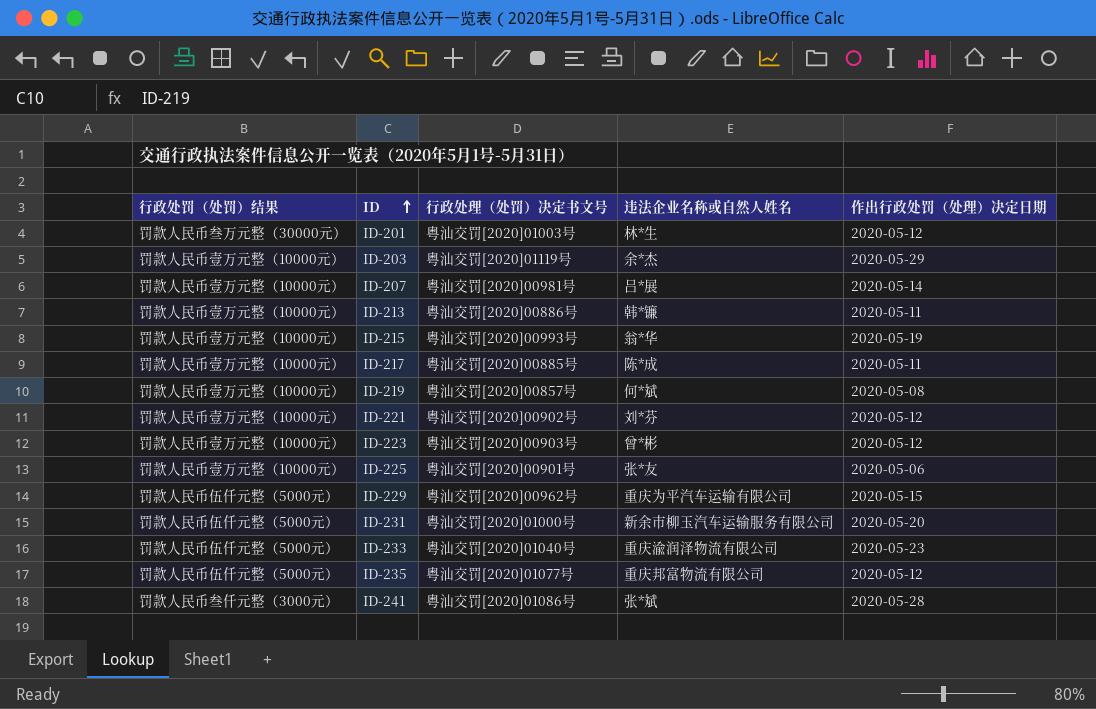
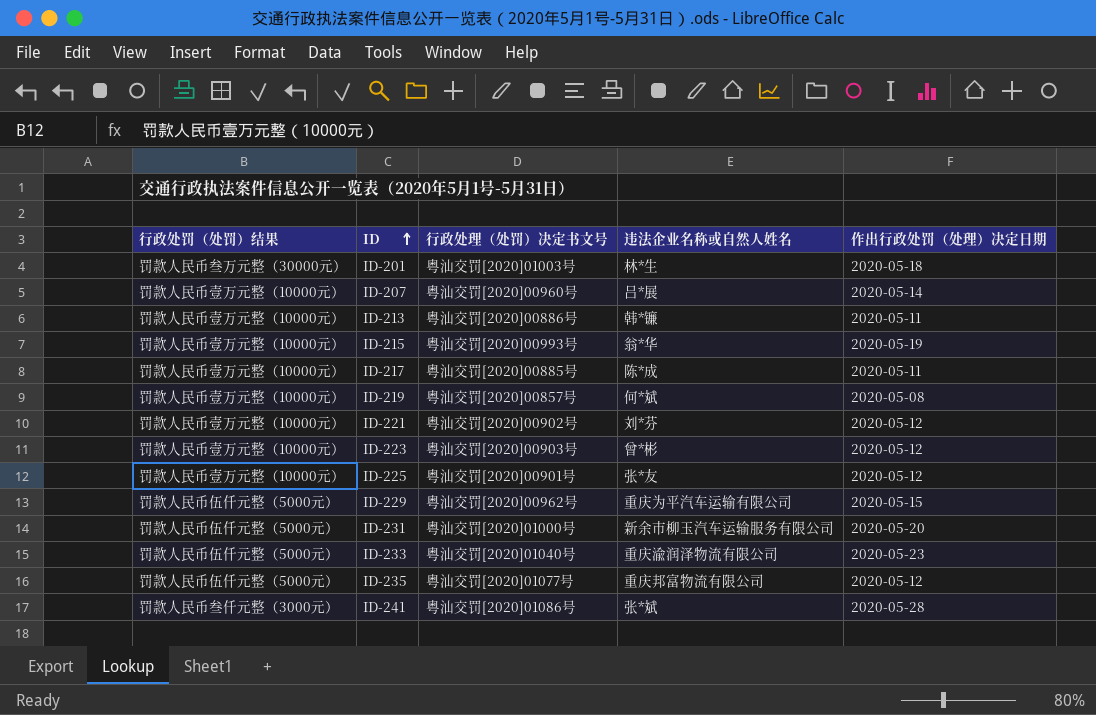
row ID-203: 罚款人民币壹万元整（10000元） | 粤汕交罚[2020]01119号 | 余*杰 | 2020-05-29 -> none
ID-201 | 作出行政处罚（处理）决定日期: 2020-05-12 -> 2020-05-18
ID-207 | 行政处理（处罚）决定书文号: 粤汕交罚[2020]00981号 -> 粤汕交罚[2020]00960号
ID-225 | 作出行政处罚（处理）决定日期: 2020-05-06 -> 2020-05-12

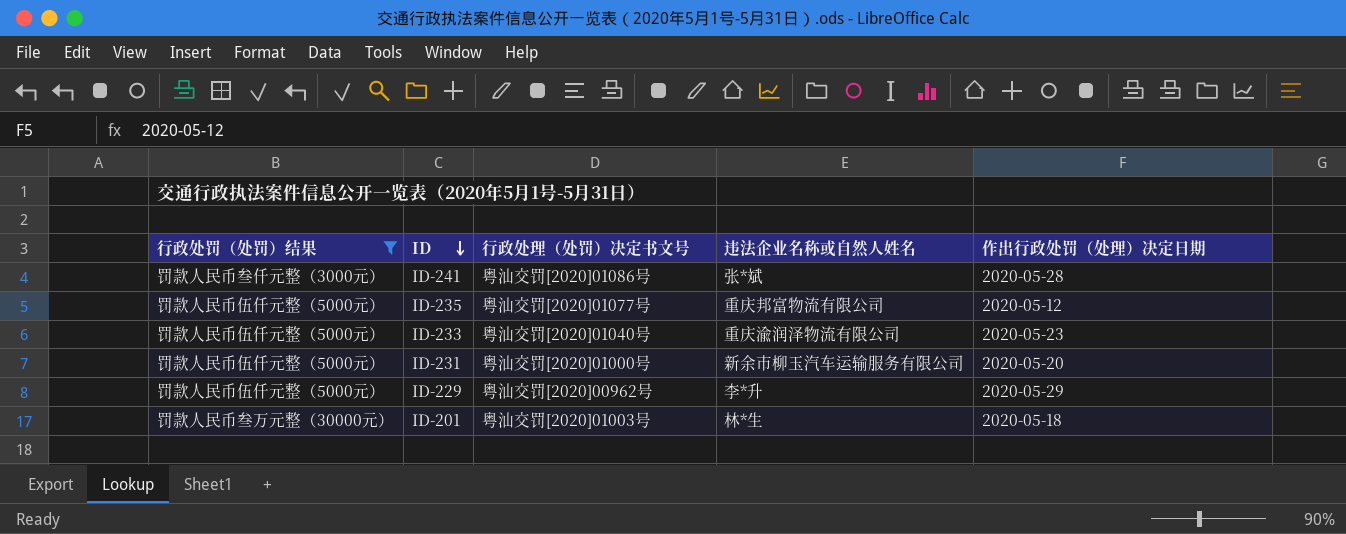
filter: none -> 行政处罚（处罚）结果 != 罚款人民币壹万元整（10000元）
row order: ID ascending -> ID descending
ID-229 | 违法企业名称或自然人姓名: 重庆为平汽车运输有限公司 -> 李*升
ID-229 | 作出行政处罚（处理）决定日期: 2020-05-15 -> 2020-05-29

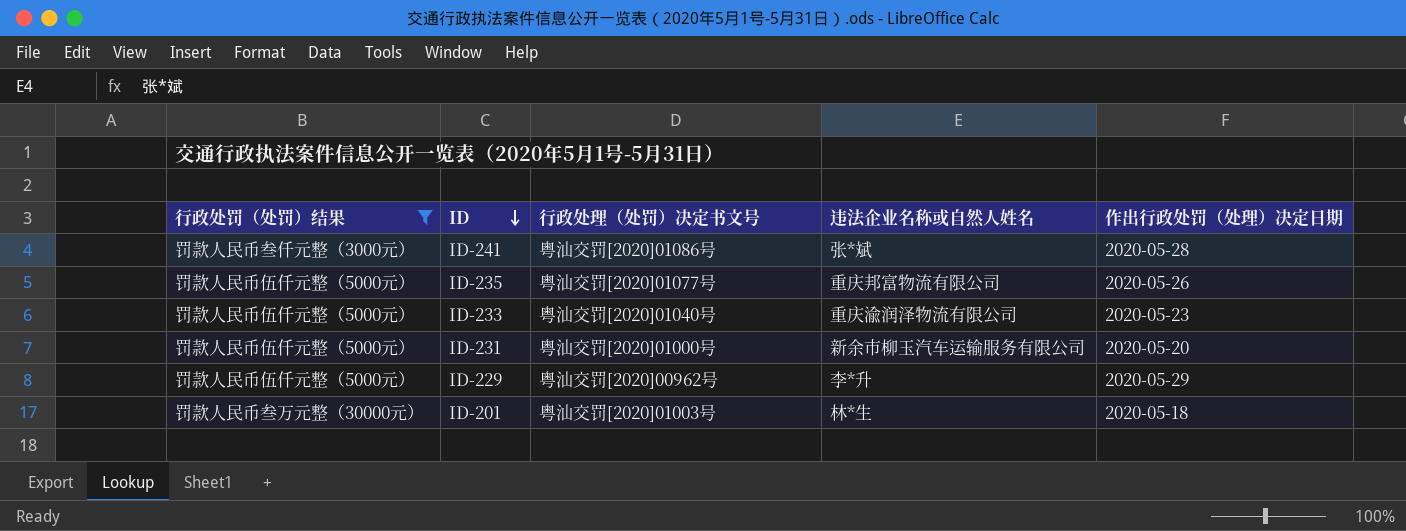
ID-235 | 作出行政处罚（处理）决定日期: 2020-05-12 -> 2020-05-26

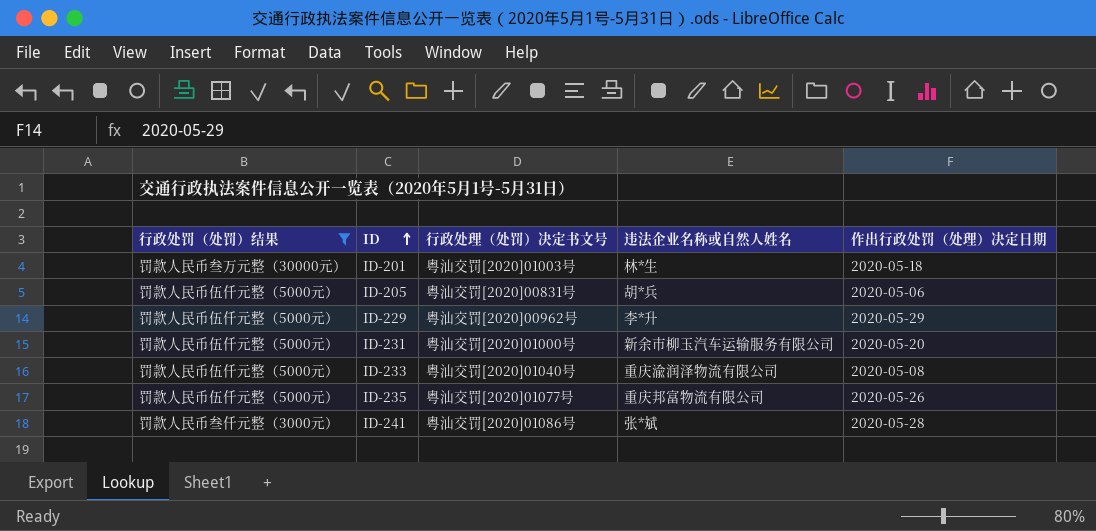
row order: ID descending -> ID ascending
row ID-205: none -> 罚款人民币伍仟元整（5000元） | 粤汕交罚[2020]00831号 | 胡*兵 | 2020-05-06
ID-233 | 作出行政处罚（处理）决定日期: 2020-05-23 -> 2020-05-08

